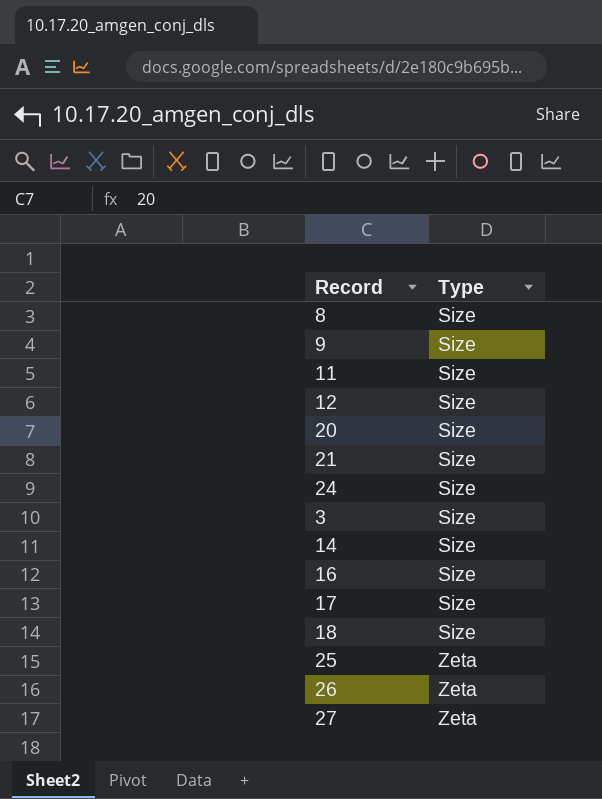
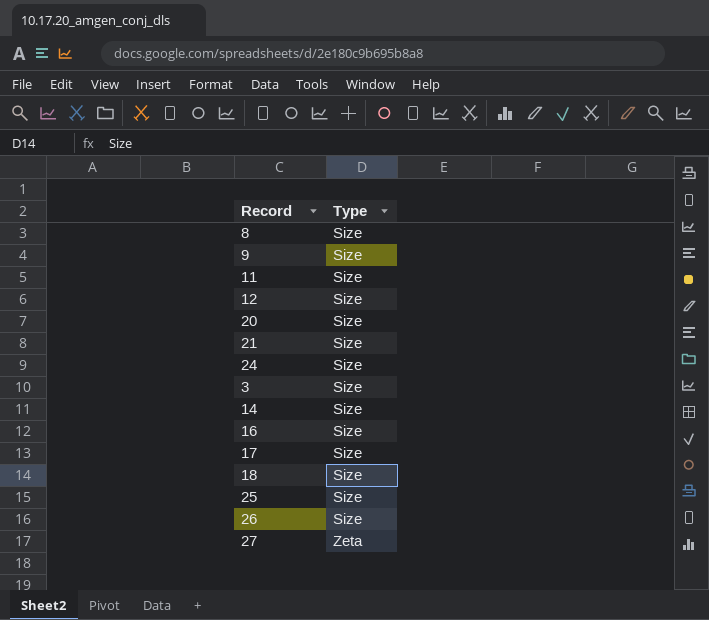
25 | Type: Zeta -> Size
26 | Type: Zeta -> Size

